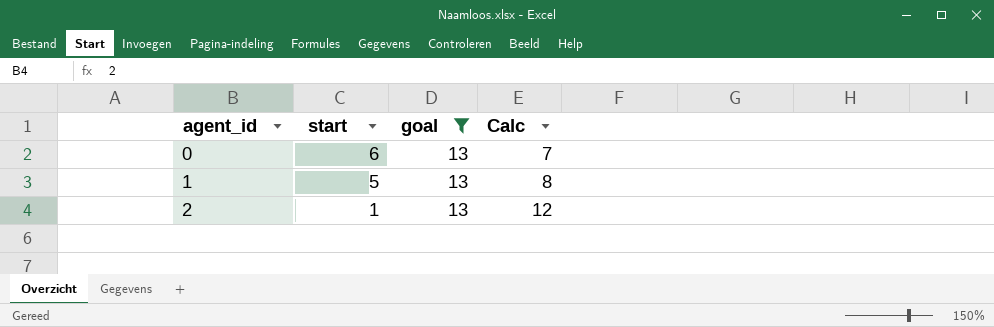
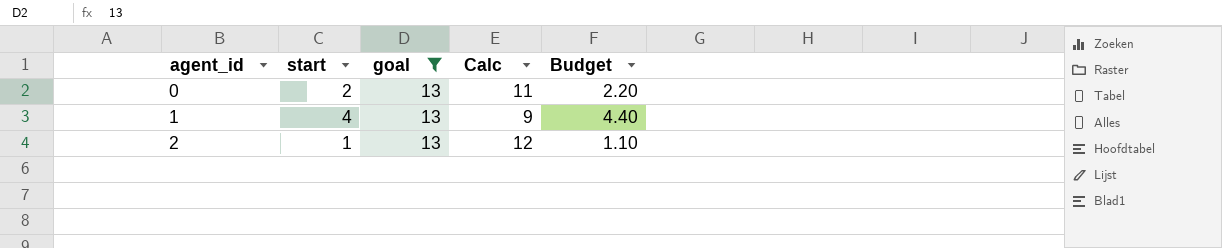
column Budget | formula: none -> [start] * 1.1
0 | start: 6 -> 2
0 | Calc: 7 -> 11
1 | start: 5 -> 4
1 | Calc: 8 -> 9

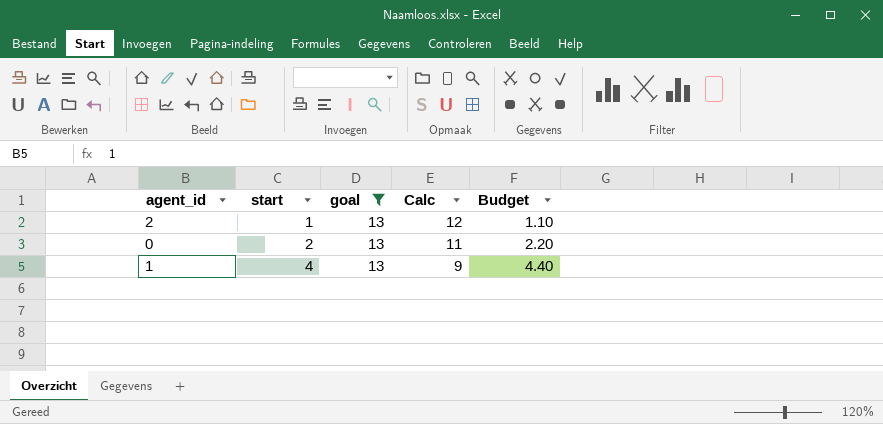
row order: agent_id ascending -> start ascending

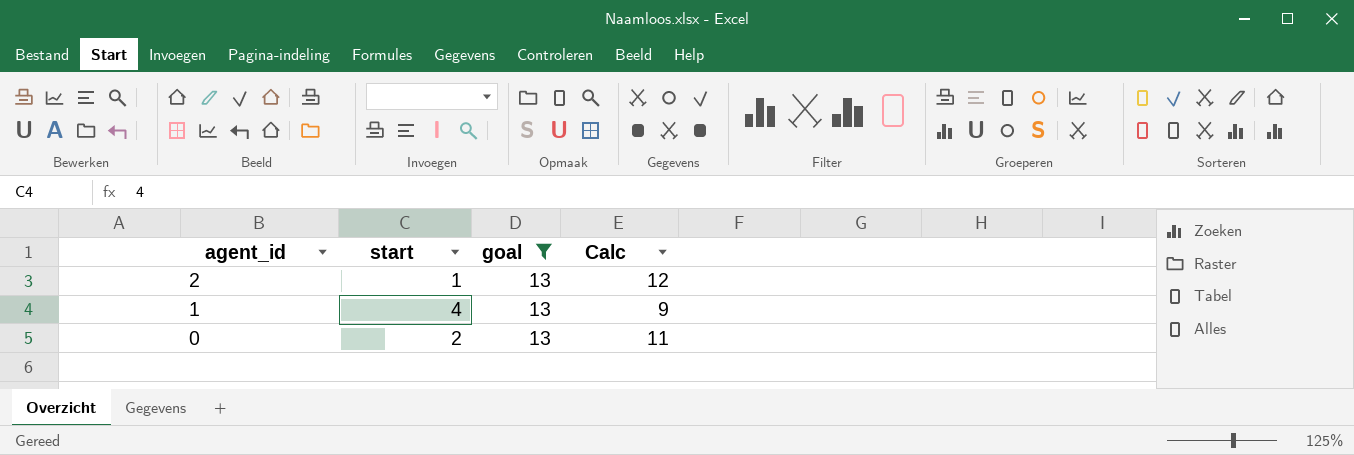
row order: start ascending -> agent_id descending
column Budget | formula: [start] * 1.1 -> none

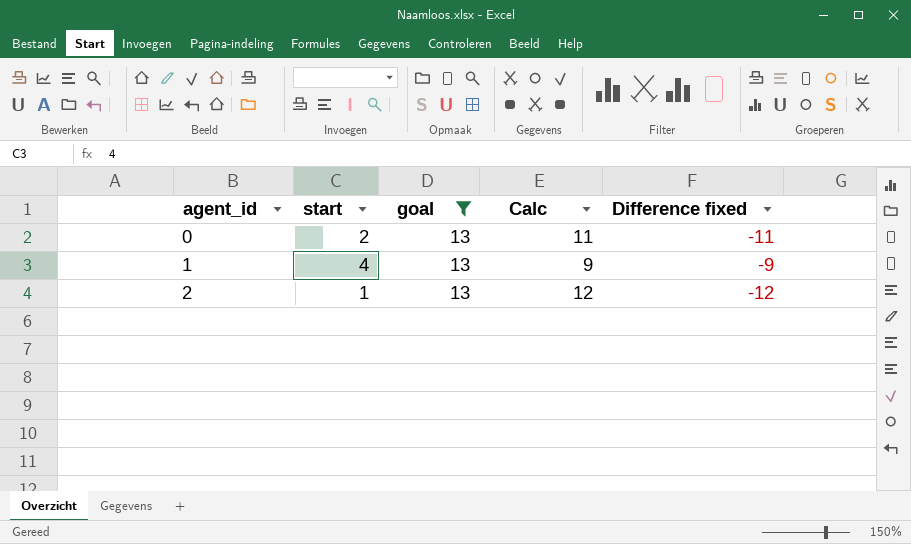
row order: agent_id descending -> agent_id ascending
column Difference fixed | formula: none -> [start] - [goal]

